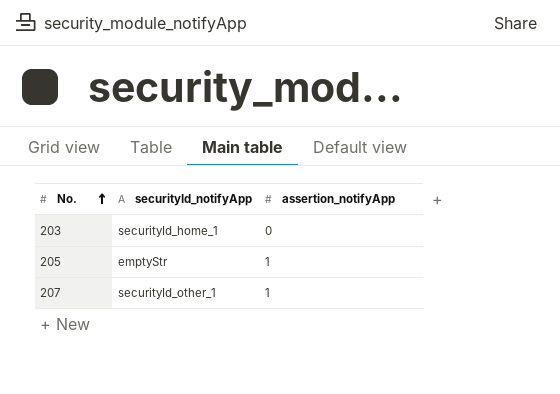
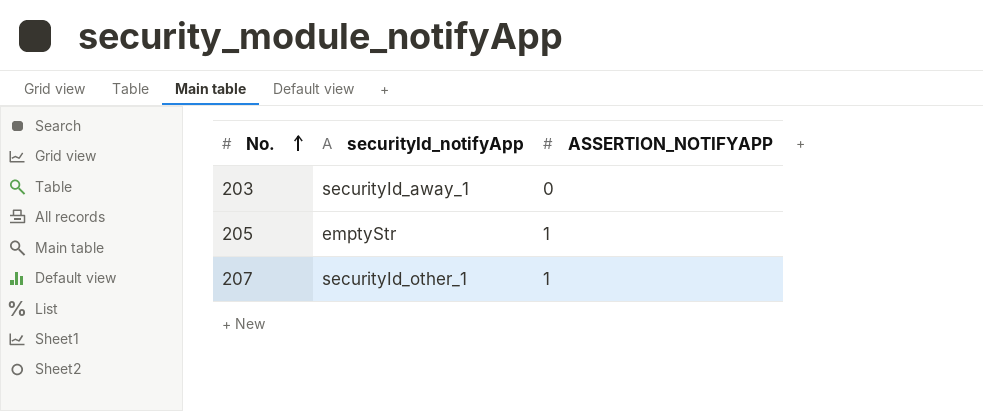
column name: assertion_notifyApp -> ASSERTION_NOTIFYAPP
203 | securityId_notifyApp: securityId_home_1 -> securityId_away_1

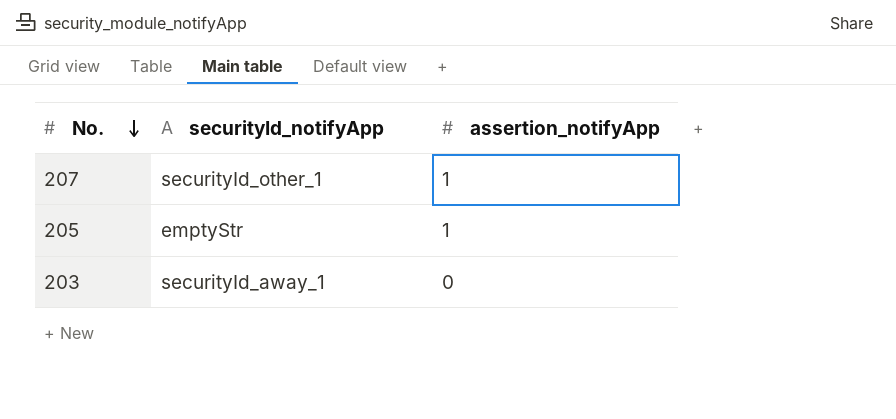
row order: No. ascending -> No. descending
column name: ASSERTION_NOTIFYAPP -> assertion_notifyApp

